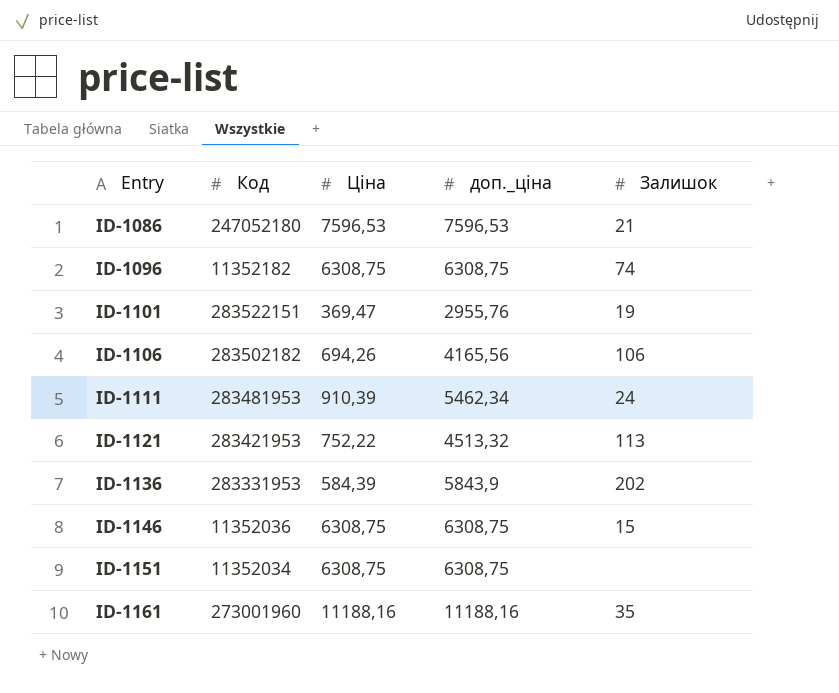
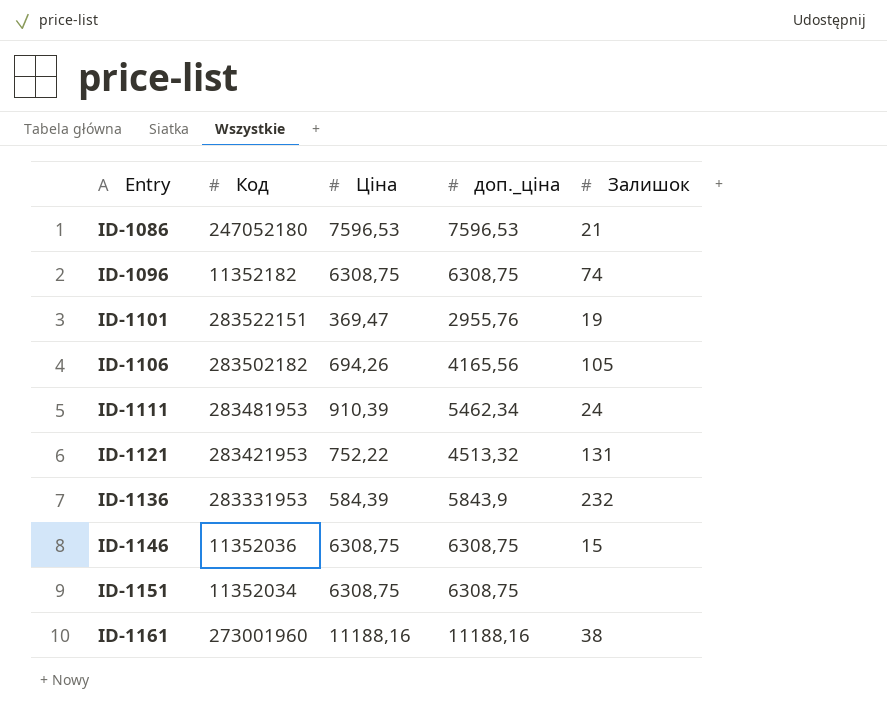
ID-1106 | Залишок: 106 -> 105
ID-1121 | Залишок: 113 -> 131
ID-1136 | Залишок: 202 -> 232
ID-1161 | Залишок: 35 -> 38

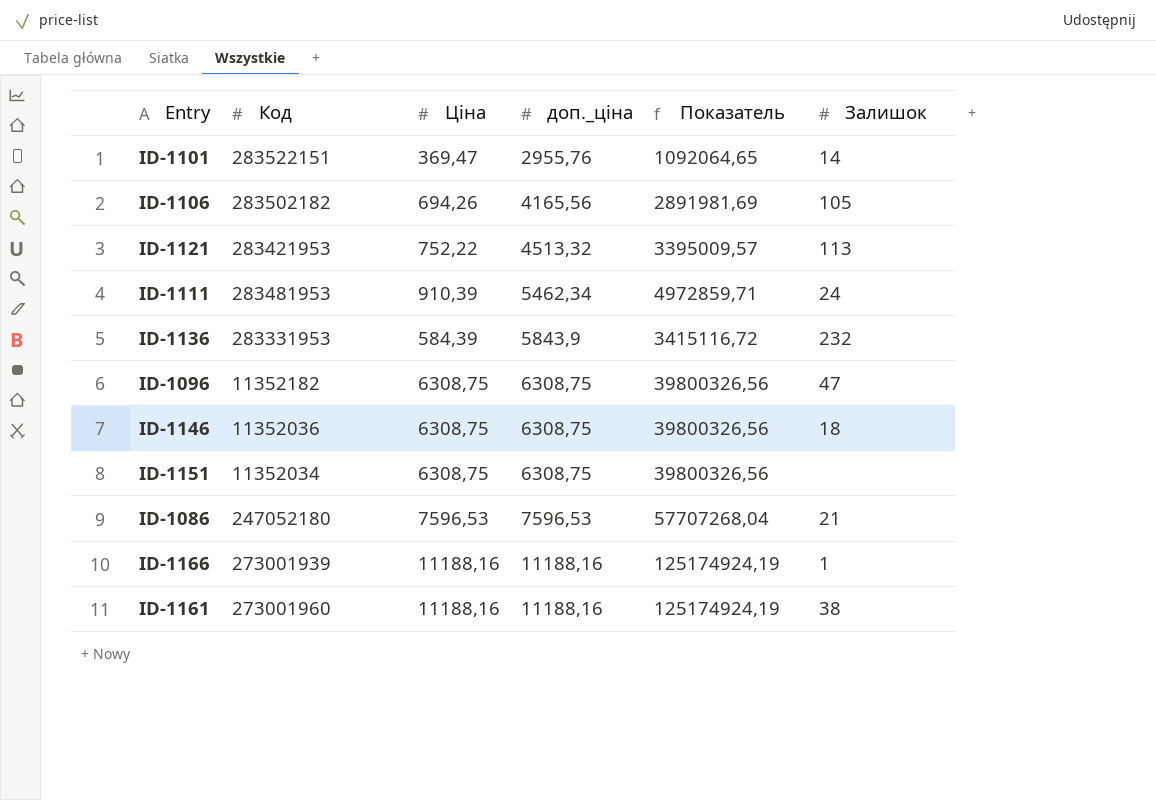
row order: Entry ascending -> доп._ціна ascending
column Показатель | formula: none -> [Ціна] * [доп._ціна]
ID-1101 | Залишок: 19 -> 14
ID-1121 | Залишок: 131 -> 113
ID-1096 | Залишок: 74 -> 47
ID-1146 | Залишок: 15 -> 18
row ID-1166: none -> 273001939 | 11188,16 | 11188,16 | 125174924,19 | 1

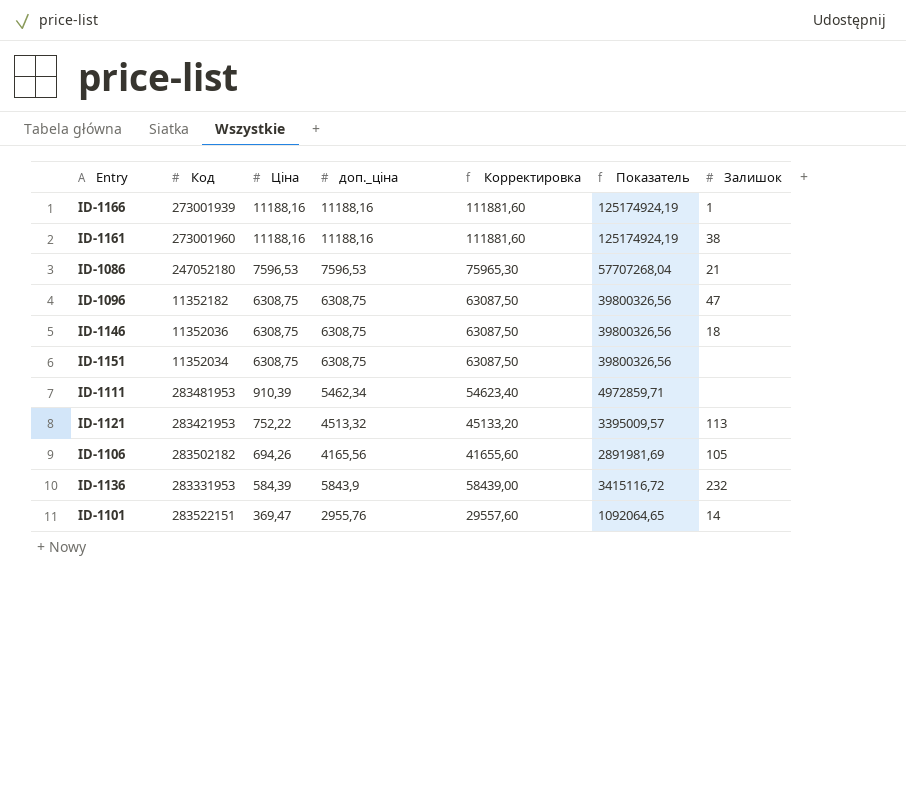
row order: доп._ціна ascending -> Ціна descending
column Корректировка | formula: none -> [доп._ціна] * 10
ID-1111 | Залишок: 24 -> none

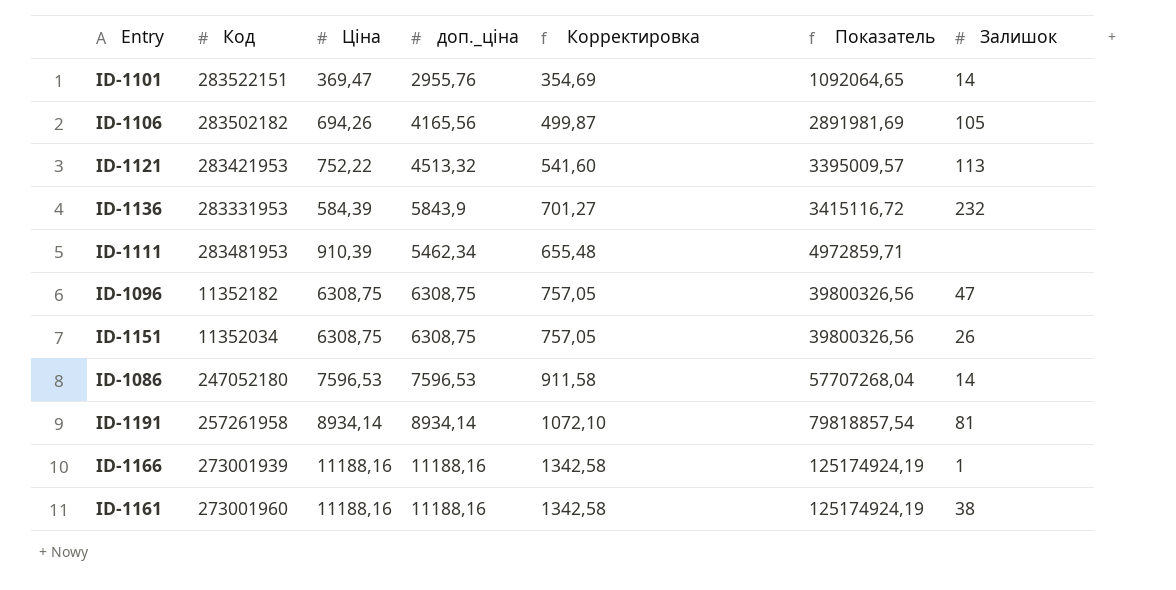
row order: Ціна descending -> Показатель ascending
column Корректировка | formula: [доп._ціна] * 10 -> [доп._ціна] * 0,12
row ID-1146: 11352036 | 6308,75 | 6308,75 | 63087,50 | 39800326,56 | 18 -> none
ID-1151 | Залишок: none -> 26
ID-1086 | Залишок: 21 -> 14
row ID-1191: none -> 257261958 | 8934,14 | 8934,14 | 1072,10 | 79818857,54 | 81

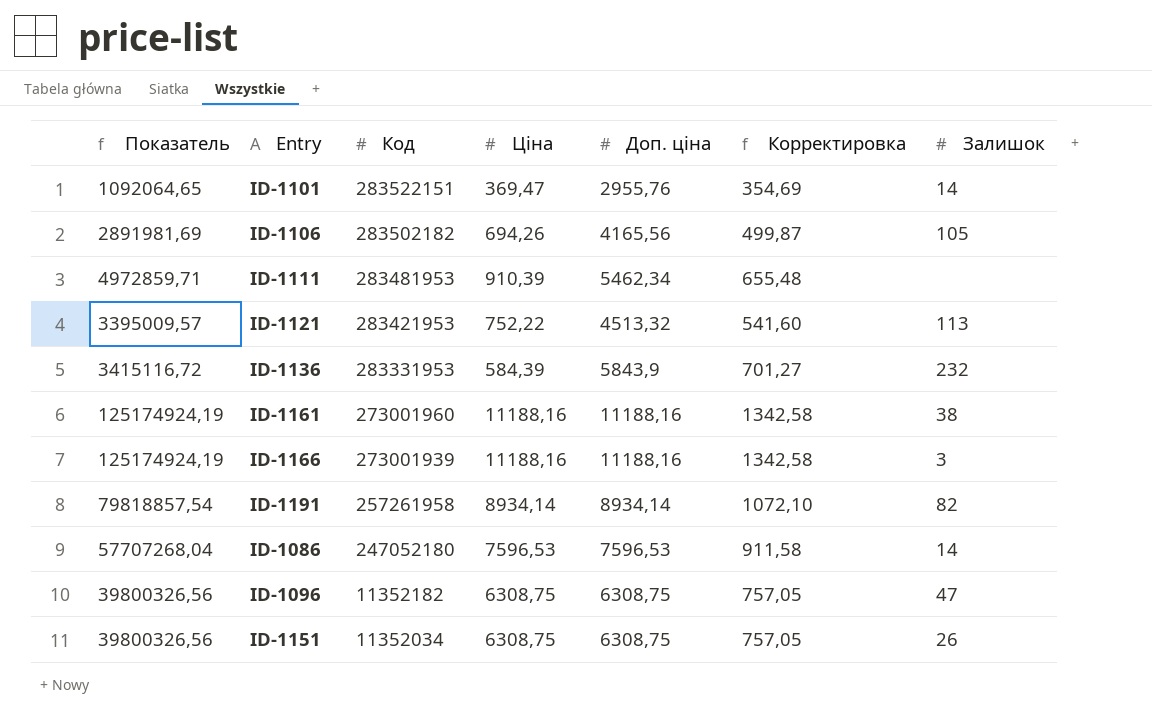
row order: Показатель ascending -> Код descending
column Показатель | position: 6 -> 1
column name: доп._ціна -> Доп. ціна
ID-1166 | Залишок: 1 -> 3
ID-1191 | Залишок: 81 -> 82

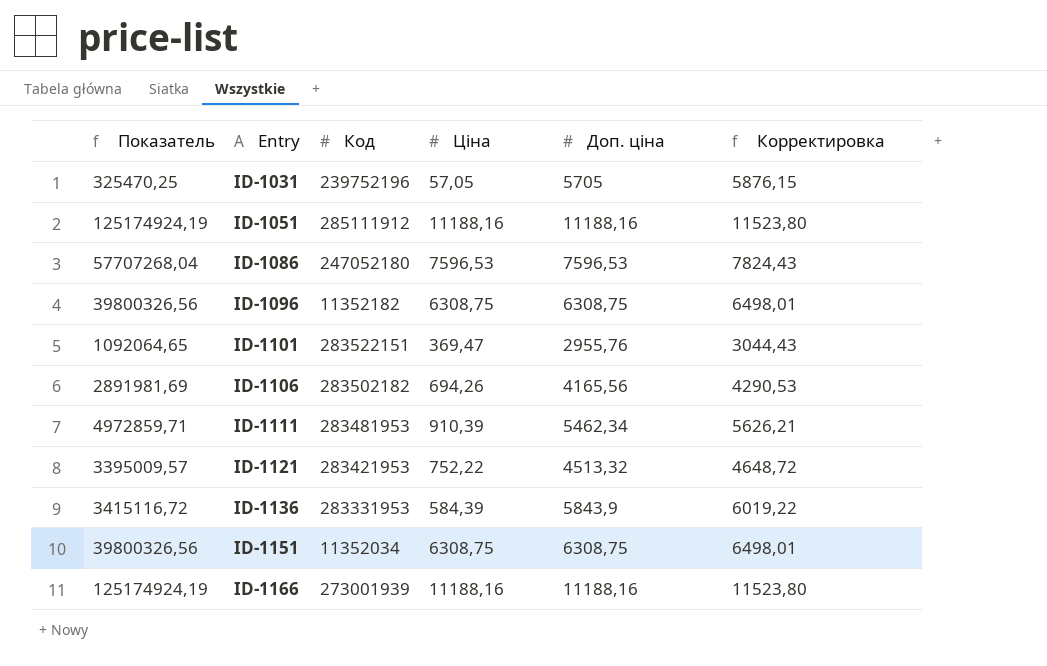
row order: Код descending -> Entry ascending
column Залишок | position: 7 -> none
column Корректировка | formula: [Доп. ціна] * 0,12 -> [Доп. ціна] * 1,03
row ID-1161: 125174924,19 | 273001960 | 11188,16 | 11188,16 | 1342,58 | 38 -> none
row ID-1191: 79818857,54 | 257261958 | 8934,14 | 8934,14 | 1072,10 | 82 -> none
row ID-1031: none -> 325470,25 | 239752196 | 57,05 | 5705 | 5876,15
row ID-1051: none -> 125174924,19 | 285111912 | 11188,16 | 11188,16 | 11523,80

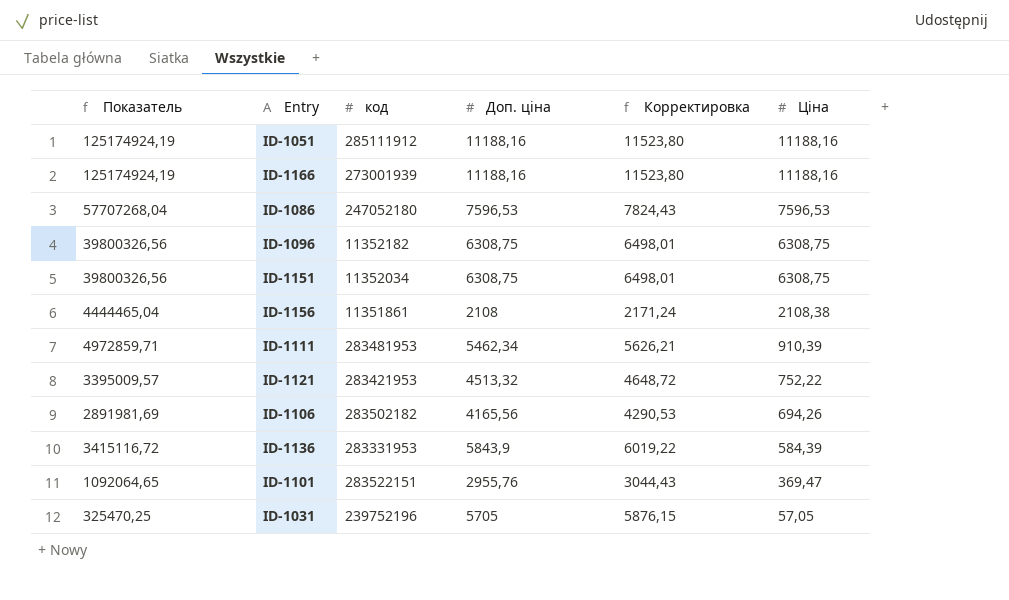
row order: Entry ascending -> Ціна descending
column name: Код -> код
column Ціна | position: 4 -> 6
row ID-1156: none -> 4444465,04 | 11351861 | 2108 | 2171,24 | 2108,38

